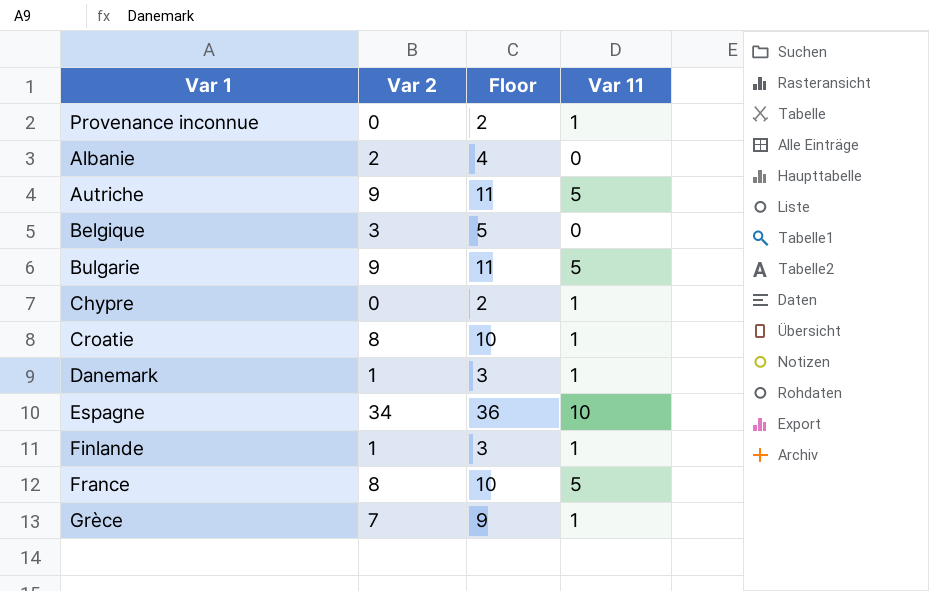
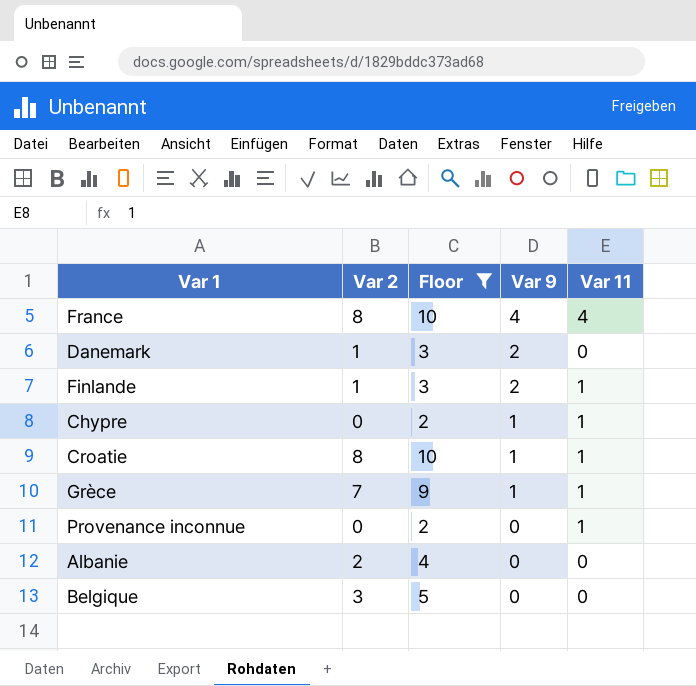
filter: none -> Floor <= 10
row order: none -> Var 9 descending
column Var 9 | position: none -> 4
France | Var 11: 5 -> 4
Danemark | Var 11: 1 -> 0

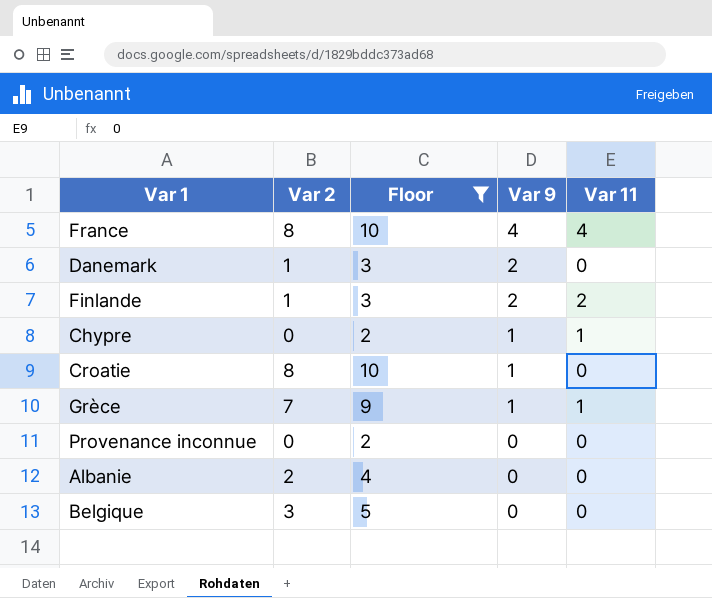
Finlande | Var 11: 1 -> 2
Croatie | Var 11: 1 -> 0
Provenance inconnue | Var 11: 1 -> 0

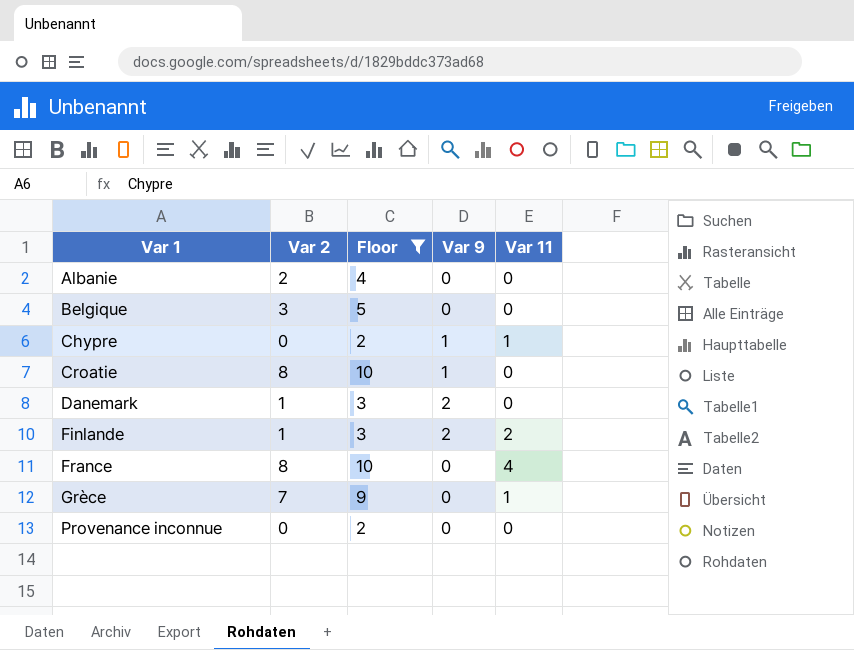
row order: Var 9 descending -> Var 1 ascending
France | Var 9: 4 -> 0
Grèce | Var 9: 1 -> 0

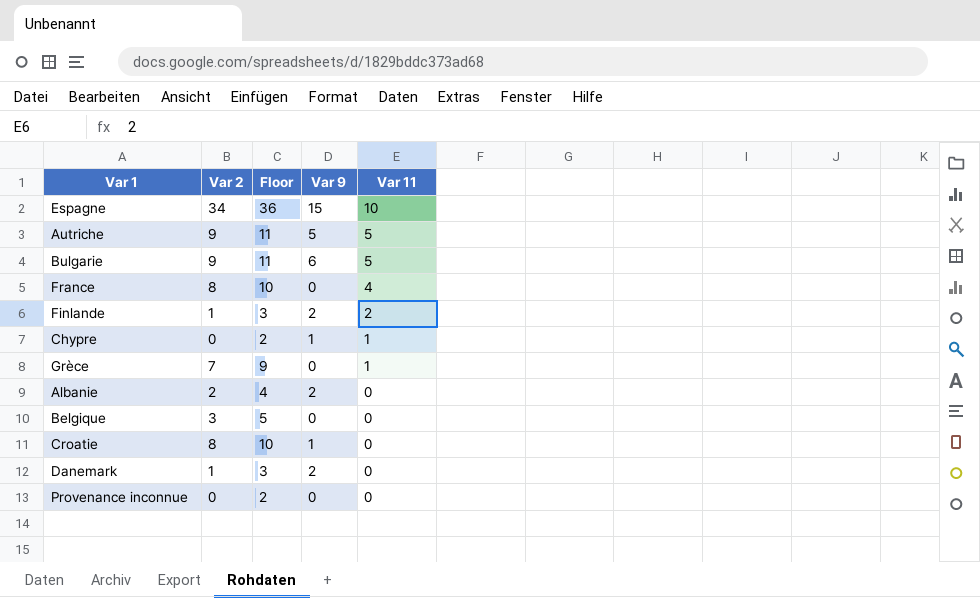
filter: Floor <= 10 -> none
row order: Var 1 ascending -> Var 11 descending
Albanie | Var 9: 0 -> 2

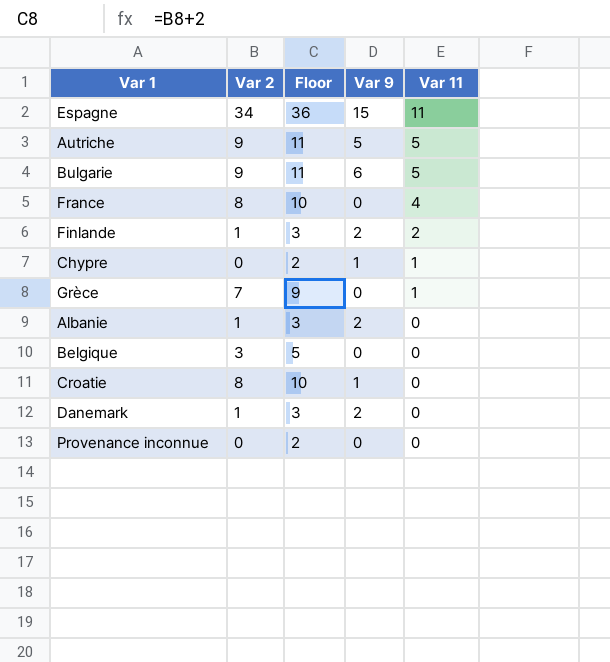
Espagne | Var 11: 10 -> 11
Albanie | Var 2: 2 -> 1
Albanie | Floor: 4 -> 3

